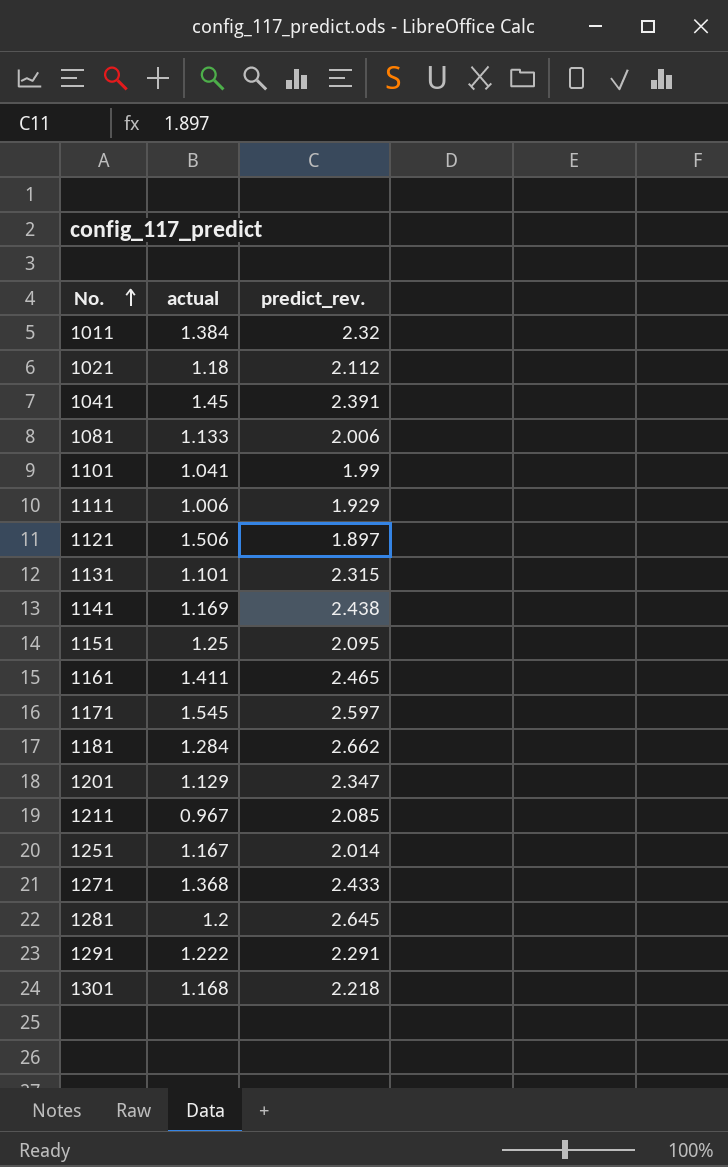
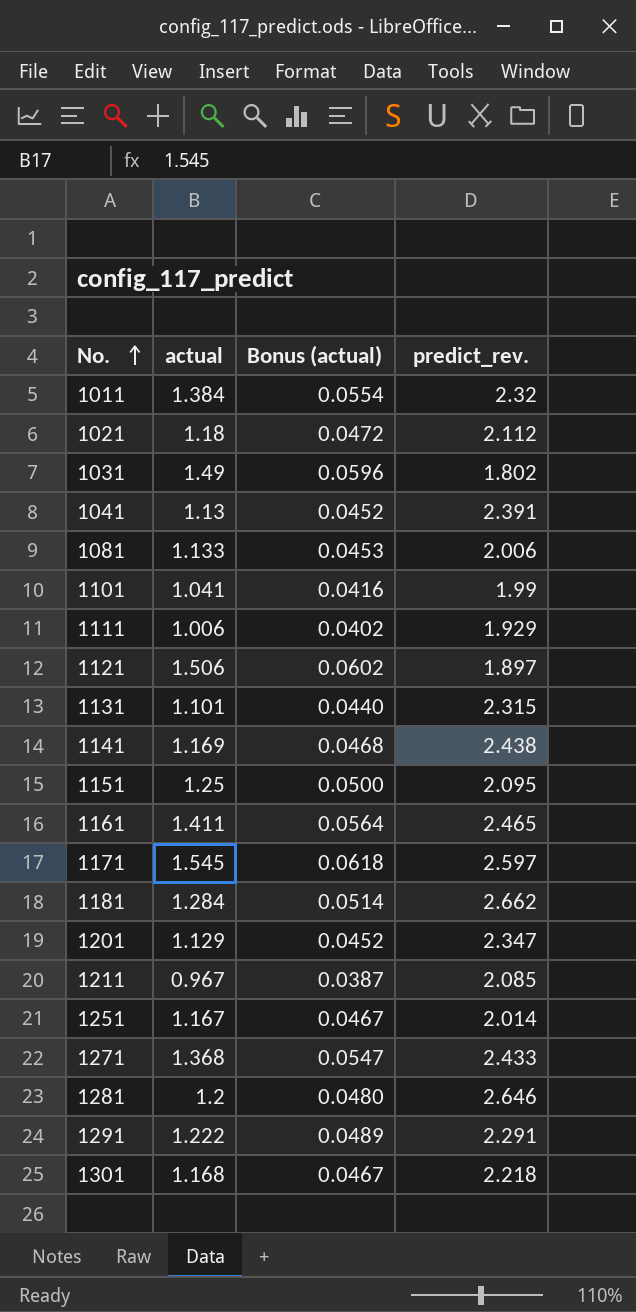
column Bonus (actual) | formula: none -> [actual] * 0.04
row 1031: none -> 1.49 | 0.0596 | 1.802
1041 | actual: 1.45 -> 1.13
1281 | predict_rev.: 2.645 -> 2.646

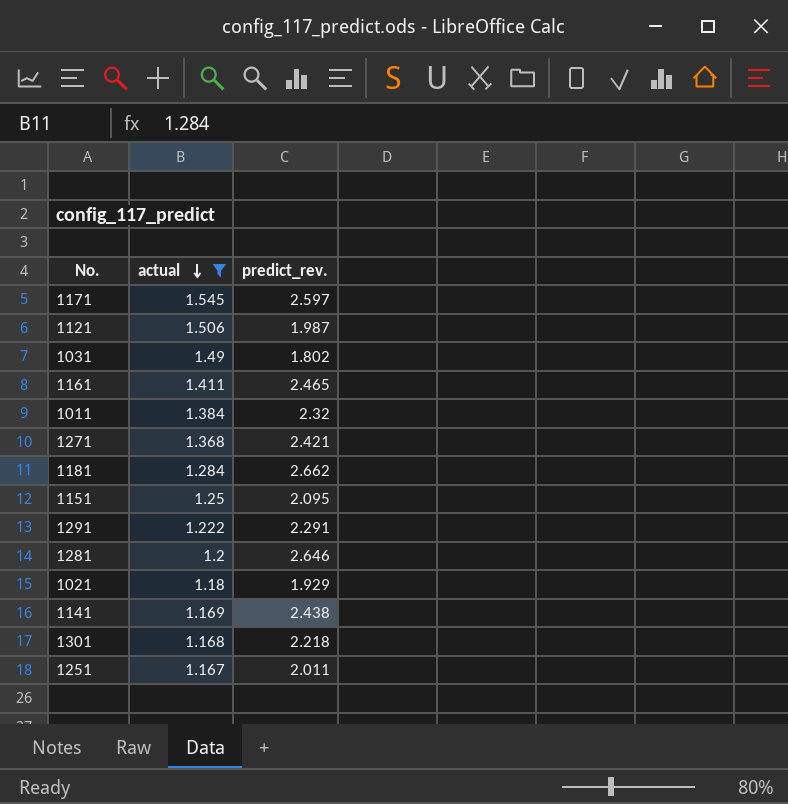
filter: none -> actual >= 1.167
row order: No. ascending -> actual descending
column Bonus (actual) | formula: [actual] * 0.04 -> none
1121 | predict_rev.: 1.897 -> 1.987
1271 | predict_rev.: 2.433 -> 2.421
1021 | predict_rev.: 2.112 -> 1.929
1251 | predict_rev.: 2.014 -> 2.011

